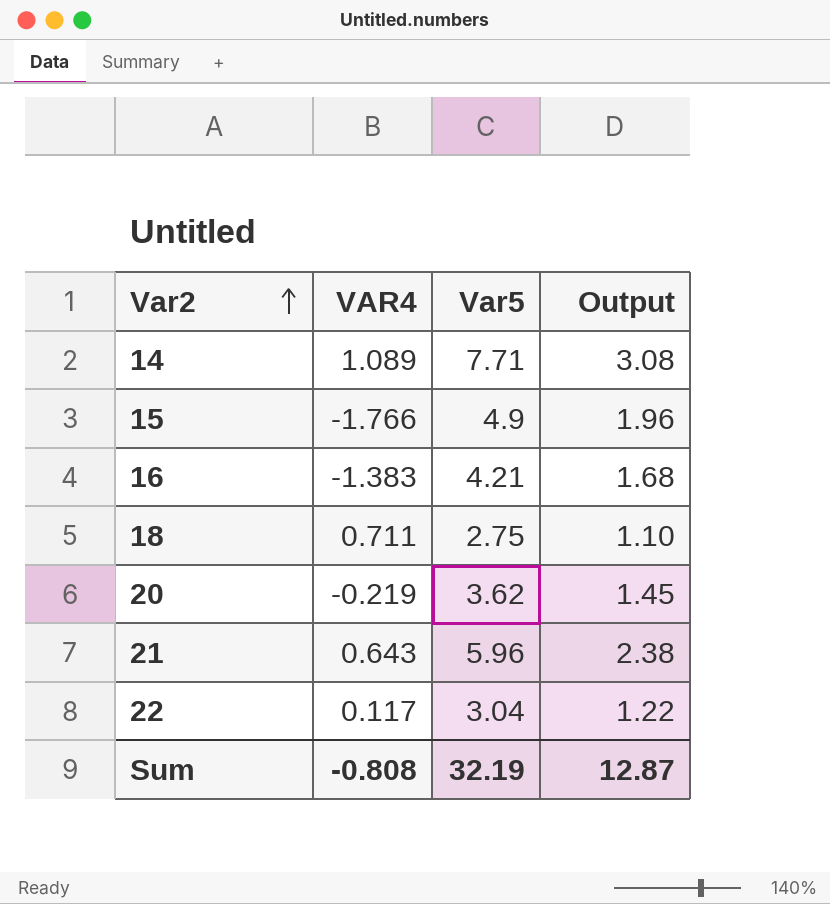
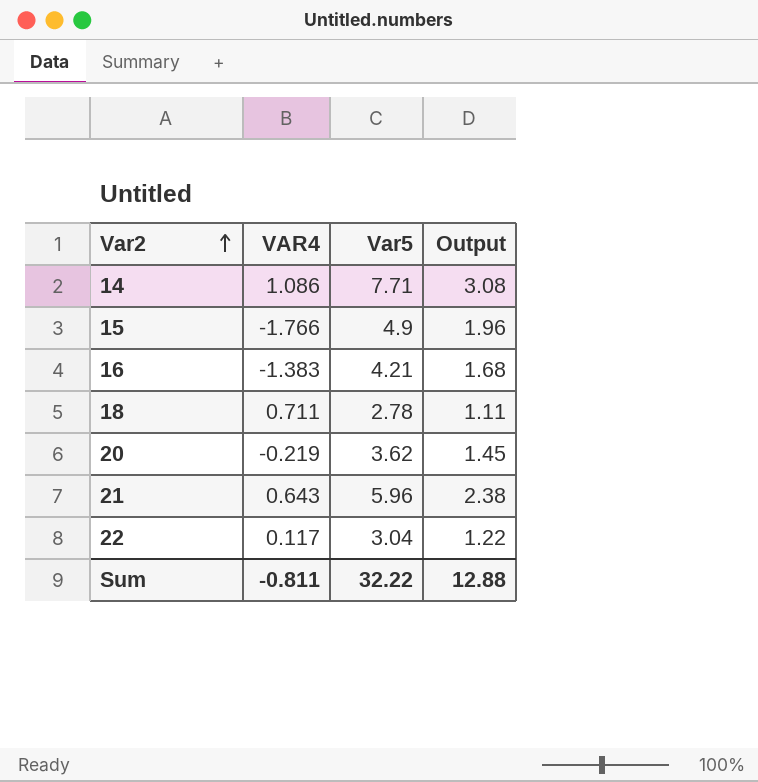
14 | VAR4: 1.089 -> 1.086
18 | Var5: 2.75 -> 2.78
18 | Output: 1.10 -> 1.11
Sum | VAR4: -0.808 -> -0.811
Sum | Var5: 32.19 -> 32.22
Sum | Output: 12.87 -> 12.88

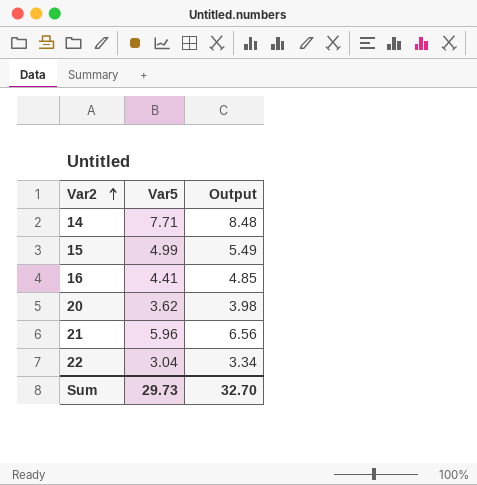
column VAR4 | position: 2 -> none
column Output | formula: [Var5] * 0.4 -> [Var5] * 1.1
row 18: 0.711 | 2.78 | 1.11 -> none
15 | Var5: 4.9 -> 4.99
16 | Var5: 4.21 -> 4.41
Sum | Var5: 32.22 -> 29.73
Sum | Output: 12.88 -> 32.70

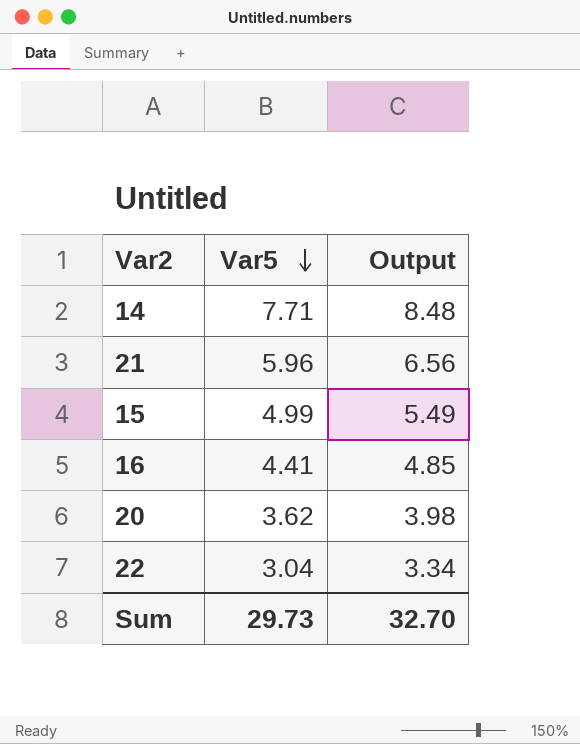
row order: Var2 ascending -> Var5 descending

